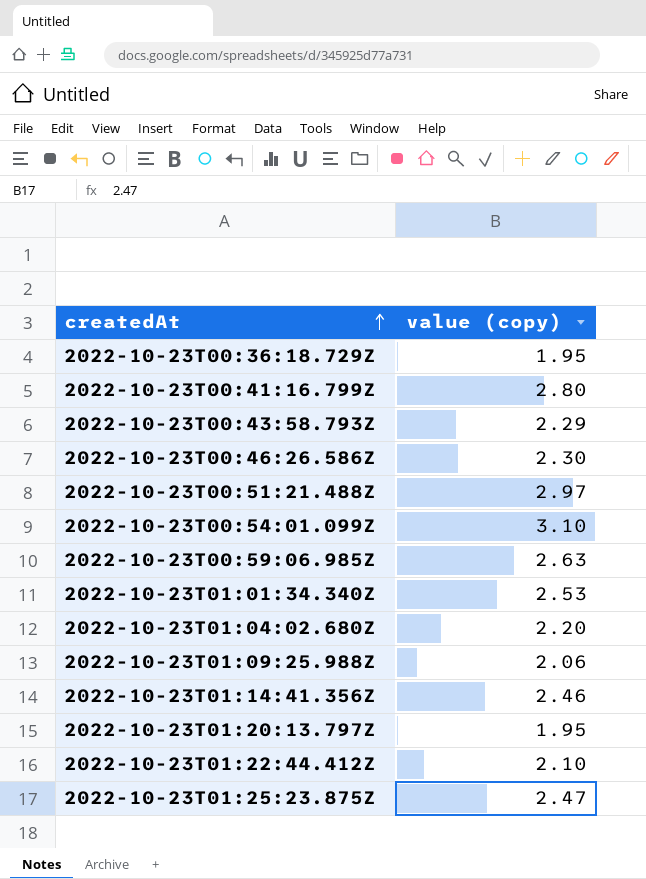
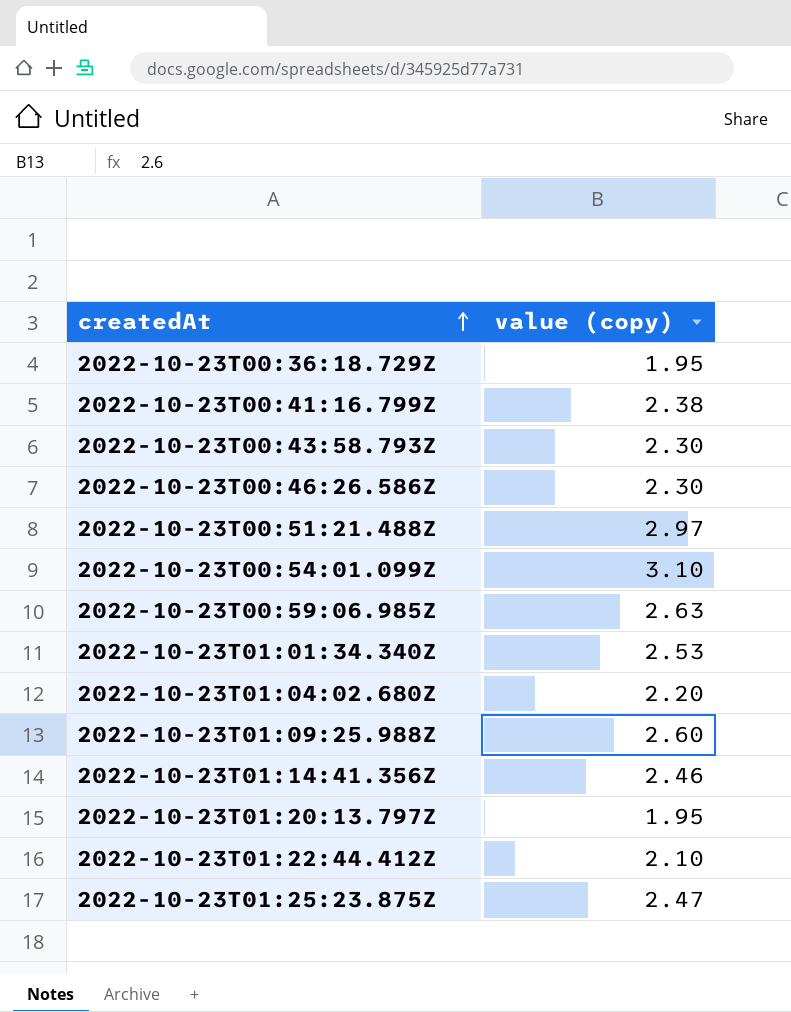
2022-10-23T00:41:16.799Z | value (copy): 2.80 -> 2.38
2022-10-23T00:43:58.793Z | value (copy): 2.29 -> 2.30
2022-10-23T01:09:25.988Z | value (copy): 2.06 -> 2.60

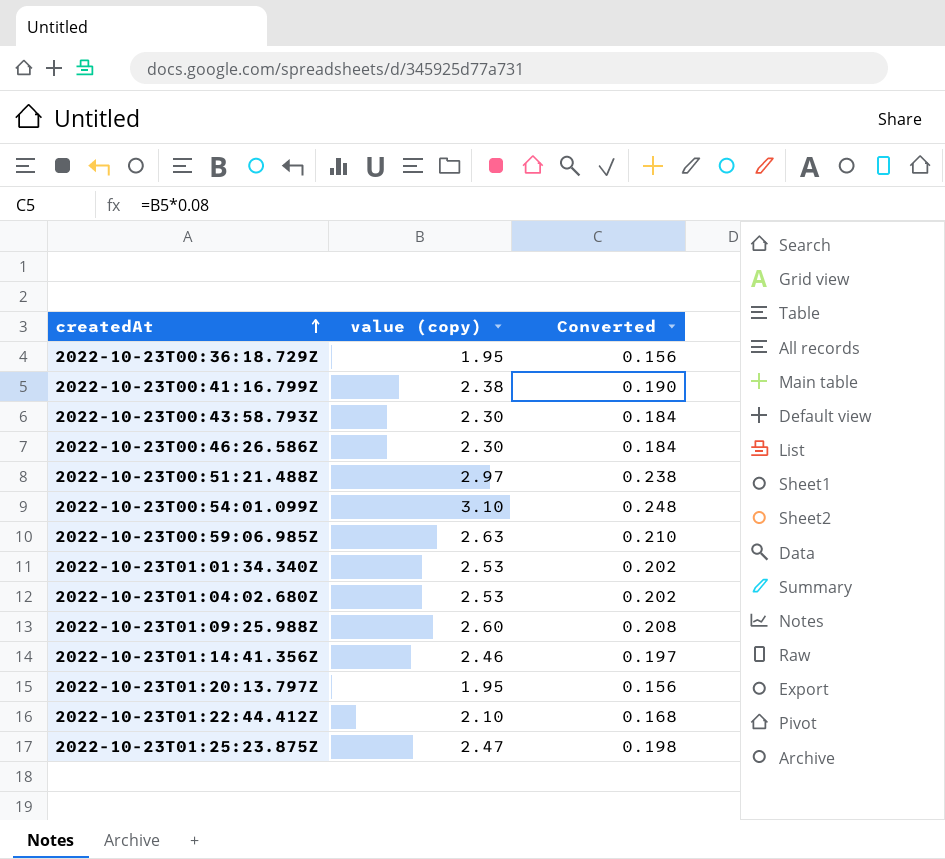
column Converted | formula: none -> [value (copy)] * 0.08
2022-10-23T01:04:02.680Z | value (copy): 2.20 -> 2.53

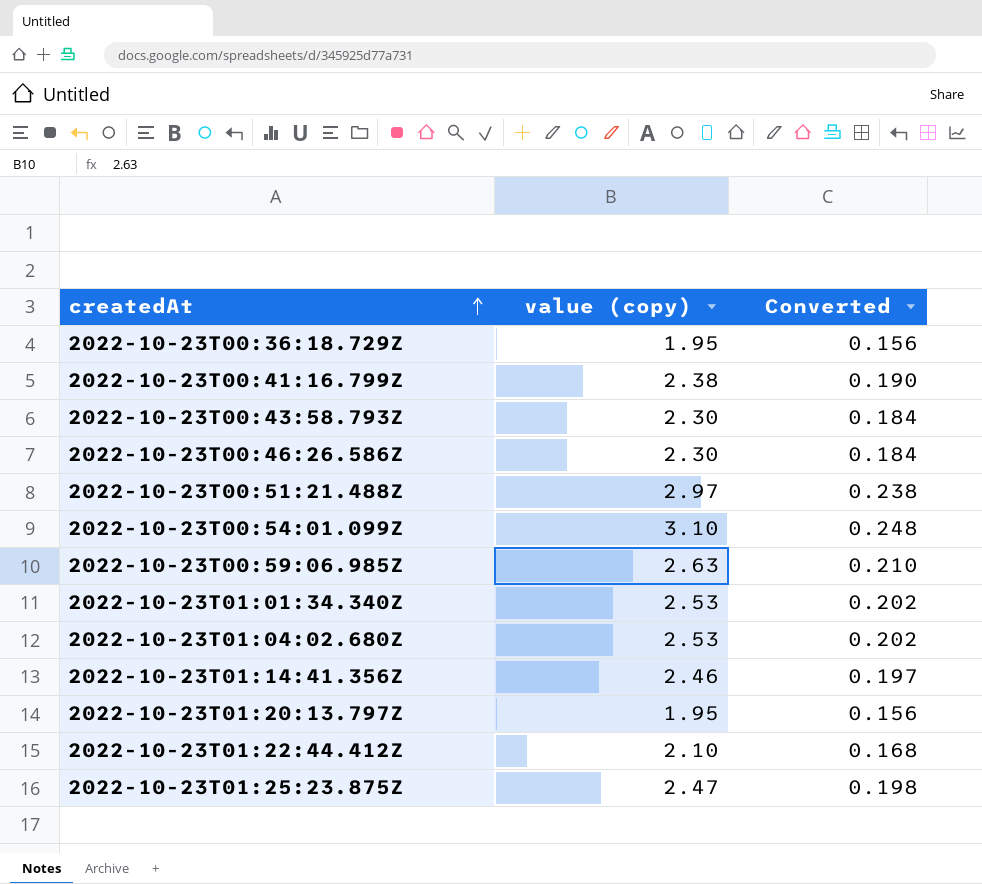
row 2022-10-23T01:09:25.988Z: 2.60 | 0.208 -> none

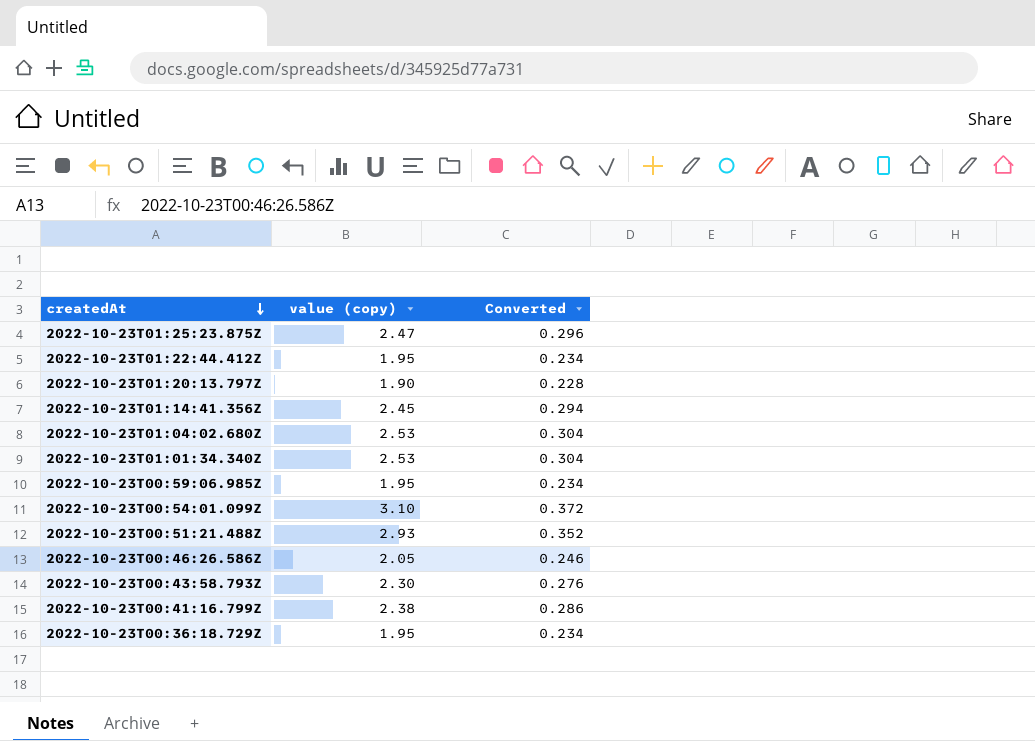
row order: createdAt ascending -> createdAt descending
column Converted | formula: [value (copy)] * 0.08 -> [value (copy)] * 0.12
2022-10-23T01:22:44.412Z | value (copy): 2.10 -> 1.95
2022-10-23T01:20:13.797Z | value (copy): 1.95 -> 1.90
2022-10-23T01:14:41.356Z | value (copy): 2.46 -> 2.45
2022-10-23T00:59:06.985Z | value (copy): 2.63 -> 1.95
2022-10-23T00:51:21.488Z | value (copy): 2.97 -> 2.93
2022-10-23T00:46:26.586Z | value (copy): 2.30 -> 2.05

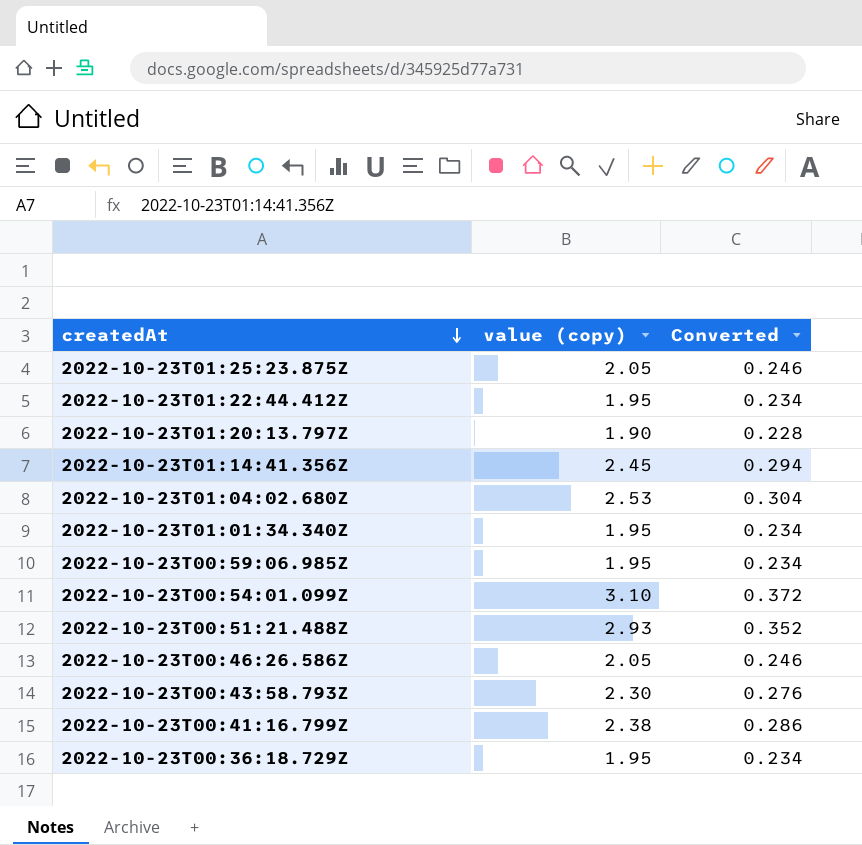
2022-10-23T01:25:23.875Z | value (copy): 2.47 -> 2.05
2022-10-23T01:25:23.875Z | Converted: 0.296 -> 0.246
2022-10-23T01:01:34.340Z | value (copy): 2.53 -> 1.95
2022-10-23T01:01:34.340Z | Converted: 0.304 -> 0.234

